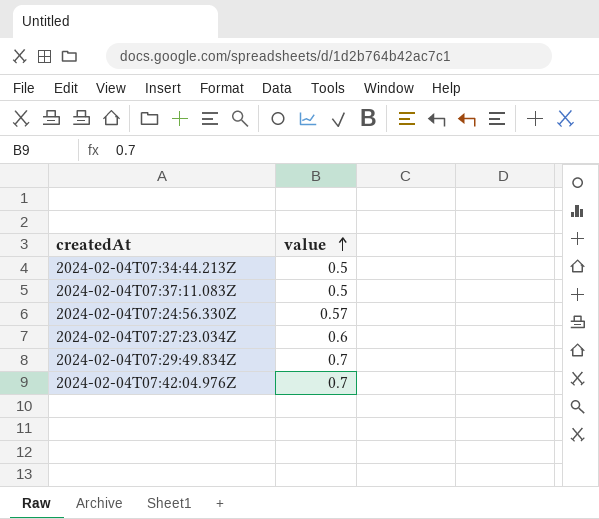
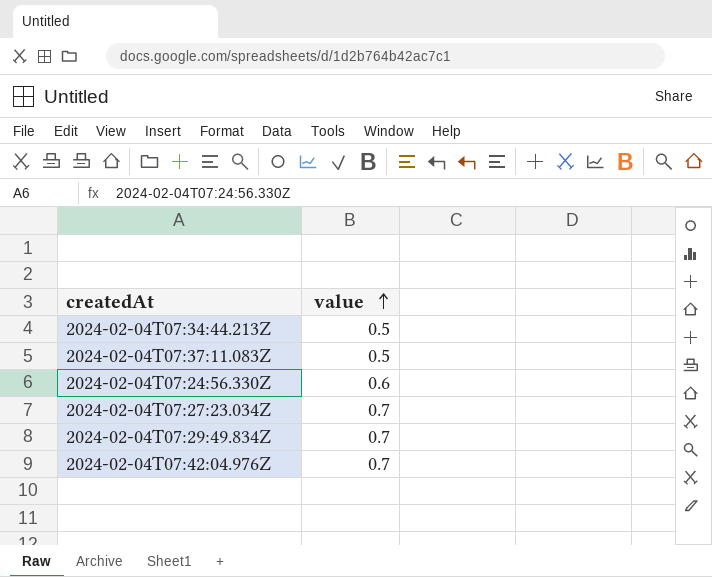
2024-02-04T07:24:56.330Z | value: 0.57 -> 0.6
2024-02-04T07:27:23.034Z | value: 0.6 -> 0.7

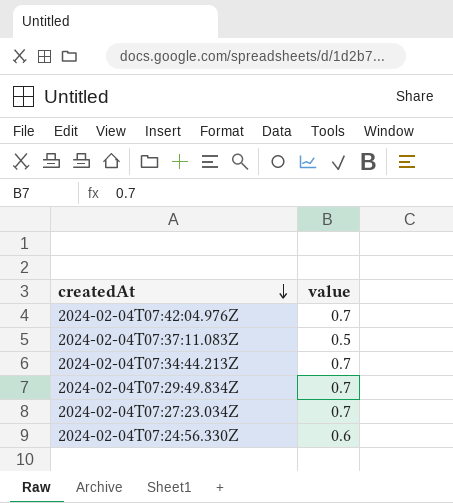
row order: value ascending -> createdAt descending
2024-02-04T07:34:44.213Z | value: 0.5 -> 0.7

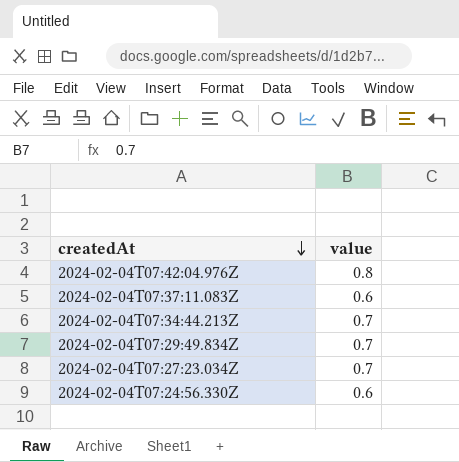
2024-02-04T07:42:04.976Z | value: 0.7 -> 0.8
2024-02-04T07:37:11.083Z | value: 0.5 -> 0.6

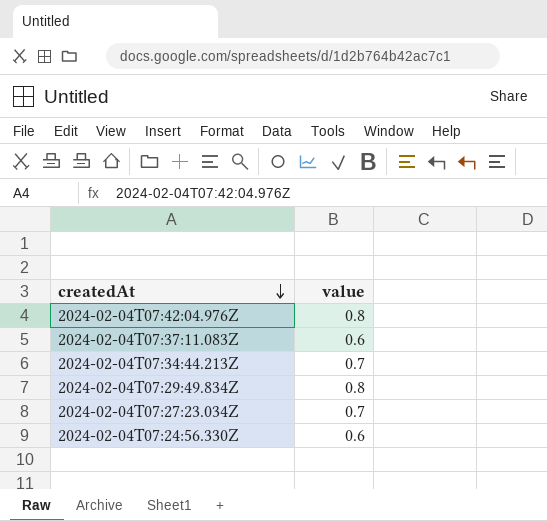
2024-02-04T07:29:49.834Z | value: 0.7 -> 0.8

